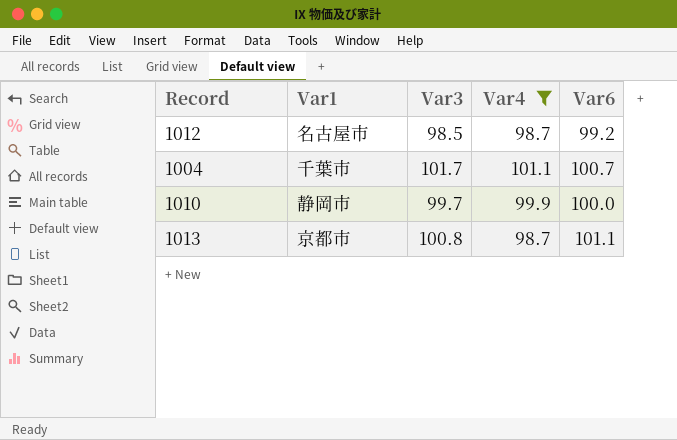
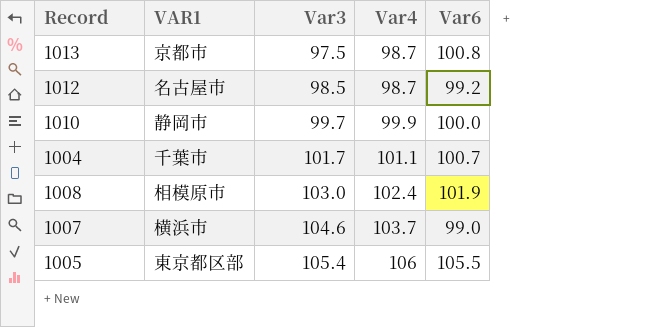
filter: Var4 <= 101.1 -> none
row order: none -> Var3 ascending
column name: Var1 -> VAR1
1013 | Var3: 100.8 -> 97.5
1013 | Var6: 101.1 -> 100.8

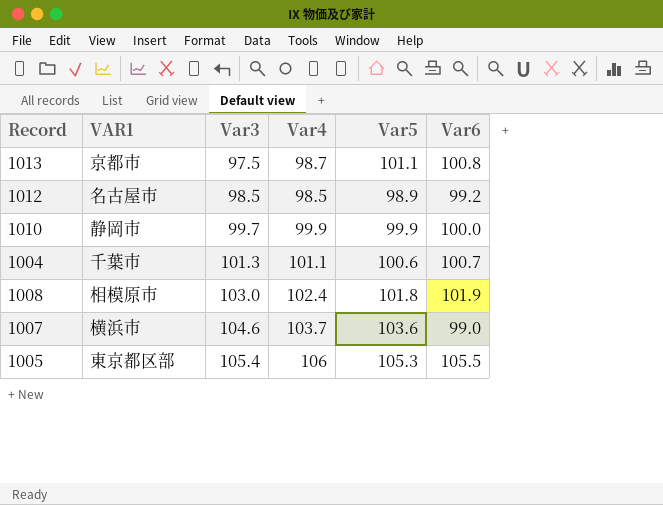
column Var5 | position: none -> 5
1012 | Var4: 98.7 -> 98.5
1004 | Var3: 101.7 -> 101.3

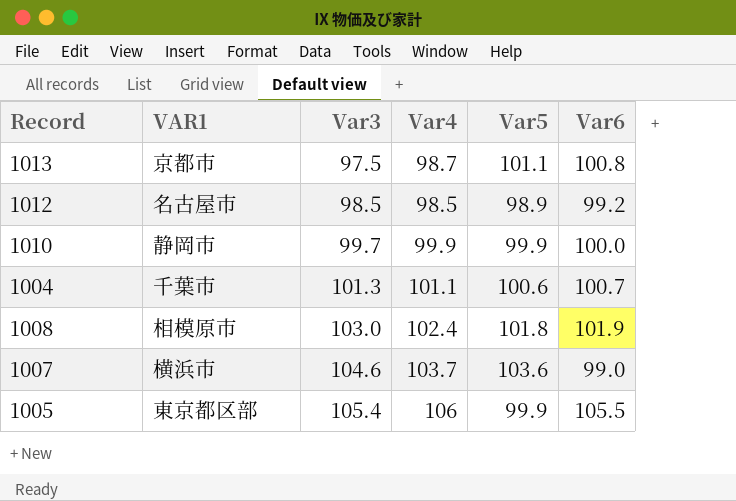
1005 | Var5: 105.3 -> 99.9

